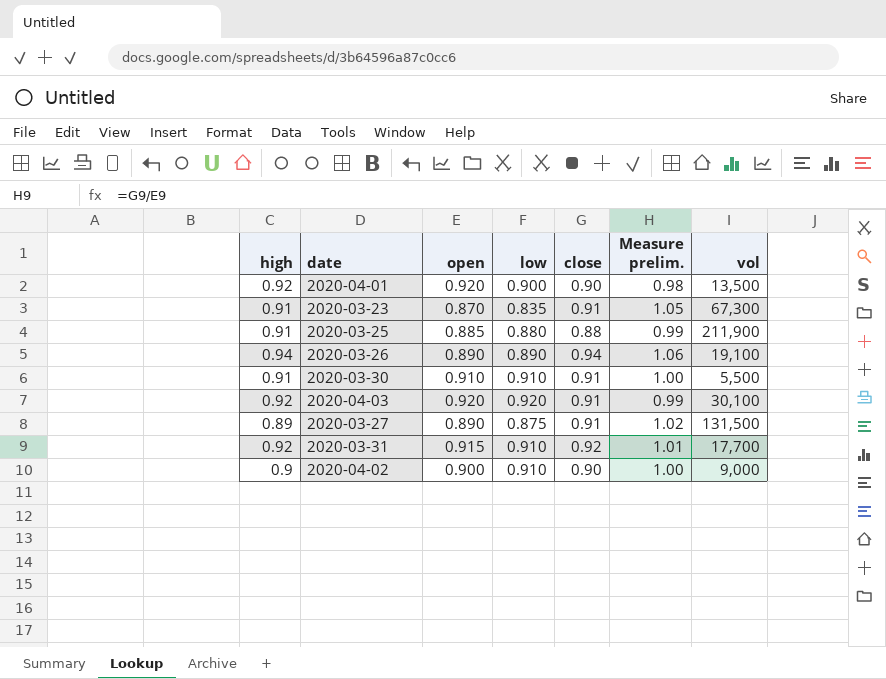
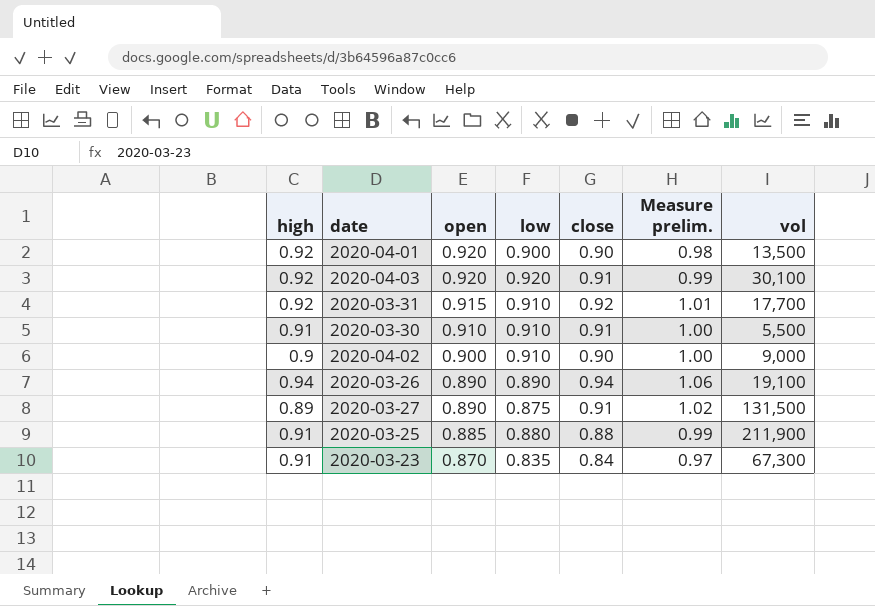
row order: none -> open descending
2020-03-23 | close: 0.91 -> 0.84
2020-03-23 | Measure prelim.: 1.05 -> 0.97

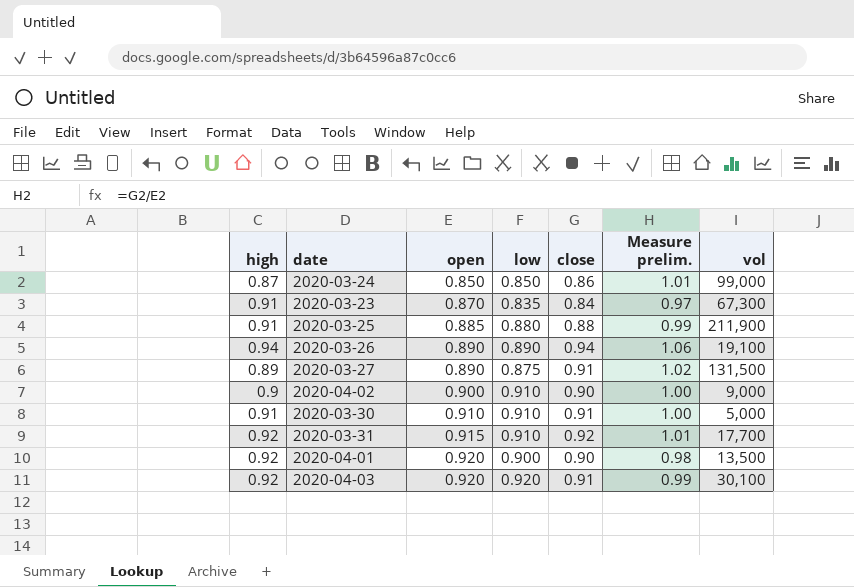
row order: open descending -> open ascending
row 2020-03-24: none -> 0.87 | 0.850 | 0.850 | 0.86 | 1.01 | 99,000
2020-03-30 | vol: 5,500 -> 5,000

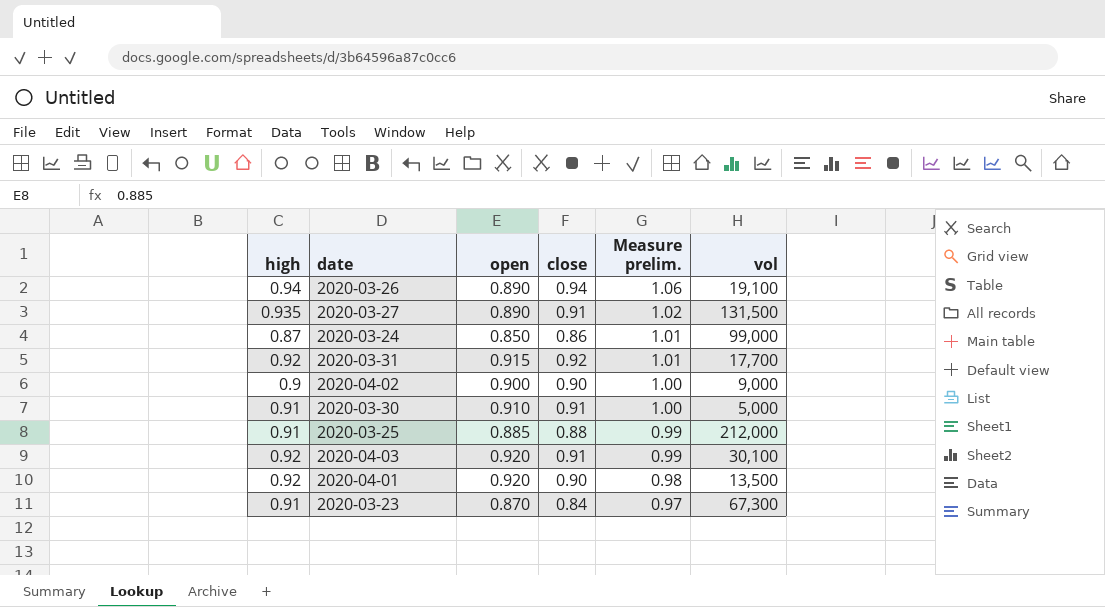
row order: open ascending -> Measure prelim. descending
column low | position: 4 -> none
2020-03-27 | high: 0.89 -> 0.935
2020-03-25 | vol: 211,900 -> 212,000

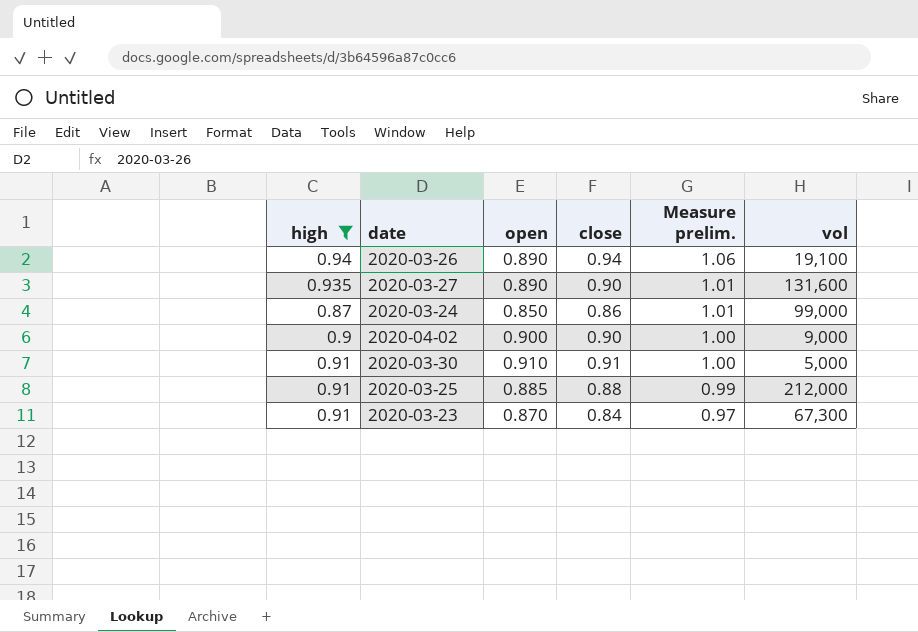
filter: none -> high != 0.92
2020-03-27 | close: 0.91 -> 0.90
2020-03-27 | Measure prelim.: 1.02 -> 1.01
2020-03-27 | vol: 131,500 -> 131,600

